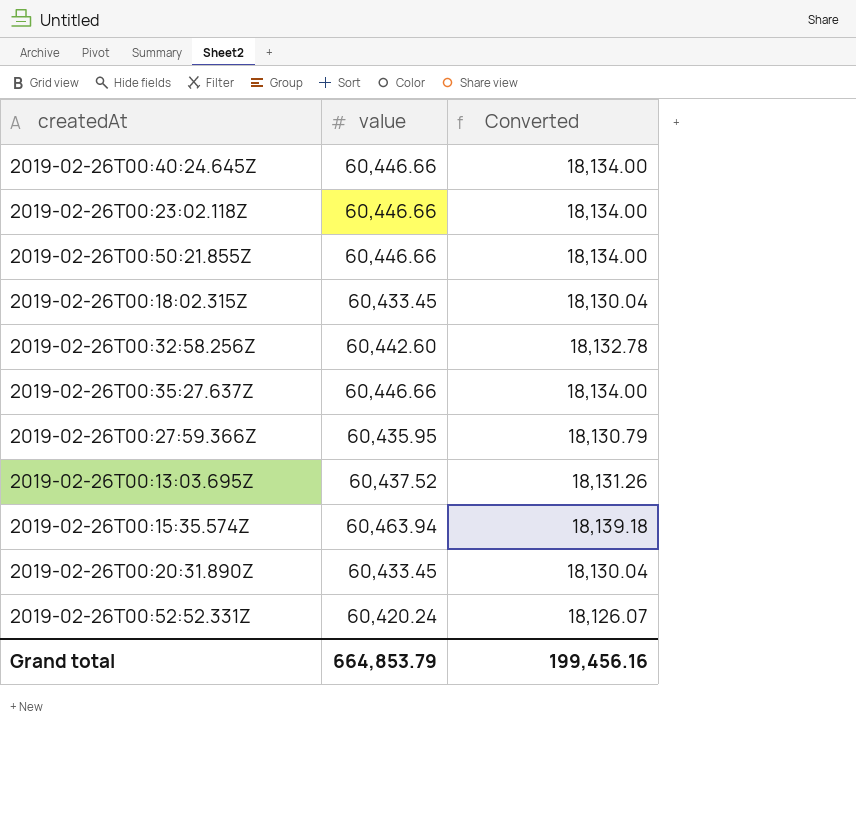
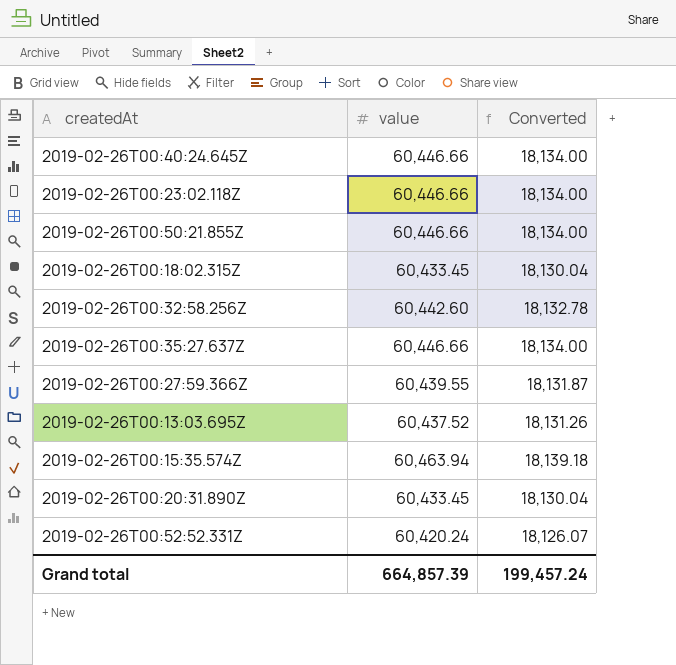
2019-02-26T00:27:59.366Z | value: 60,435.95 -> 60,439.55
2019-02-26T00:27:59.366Z | Converted: 18,130.79 -> 18,131.87
Grand total | value: 664,853.79 -> 664,857.39
Grand total | Converted: 199,456.16 -> 199,457.24

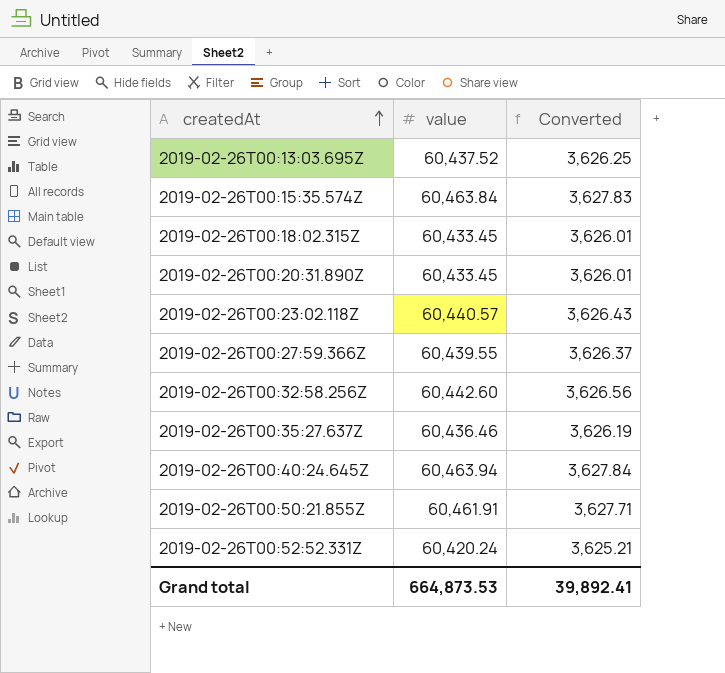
row order: none -> createdAt ascending
column Converted | formula: [value] * 0.3 -> [value] * 0.06
2019-02-26T00:15:35.574Z | value: 60,463.94 -> 60,463.84
2019-02-26T00:23:02.118Z | value: 60,446.66 -> 60,440.57
2019-02-26T00:35:27.637Z | value: 60,446.66 -> 60,436.46
2019-02-26T00:40:24.645Z | value: 60,446.66 -> 60,463.94
2019-02-26T00:50:21.855Z | value: 60,446.66 -> 60,461.91
Grand total | value: 664,857.39 -> 664,873.53
Grand total | Converted: 199,457.24 -> 39,892.41

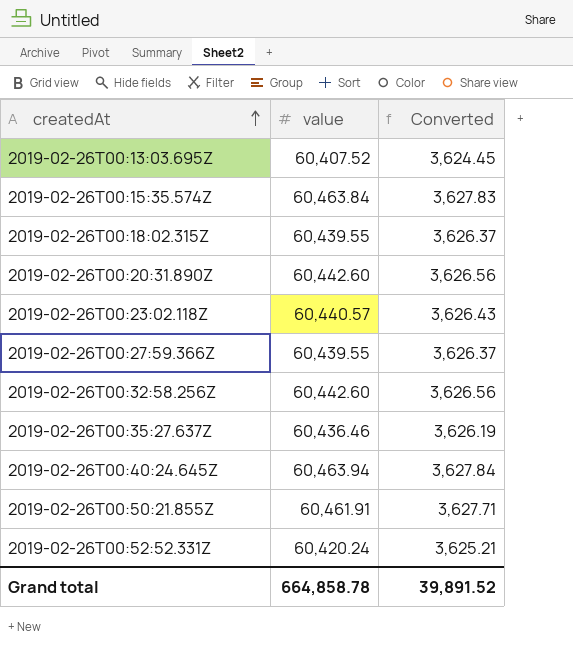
2019-02-26T00:13:03.695Z | value: 60,437.52 -> 60,407.52
2019-02-26T00:13:03.695Z | Converted: 3,626.25 -> 3,624.45
2019-02-26T00:18:02.315Z | value: 60,433.45 -> 60,439.55
2019-02-26T00:18:02.315Z | Converted: 3,626.01 -> 3,626.37
2019-02-26T00:20:31.890Z | value: 60,433.45 -> 60,442.60
2019-02-26T00:20:31.890Z | Converted: 3,626.01 -> 3,626.56
Grand total | value: 664,873.53 -> 664,858.78
Grand total | Converted: 39,892.41 -> 39,891.52

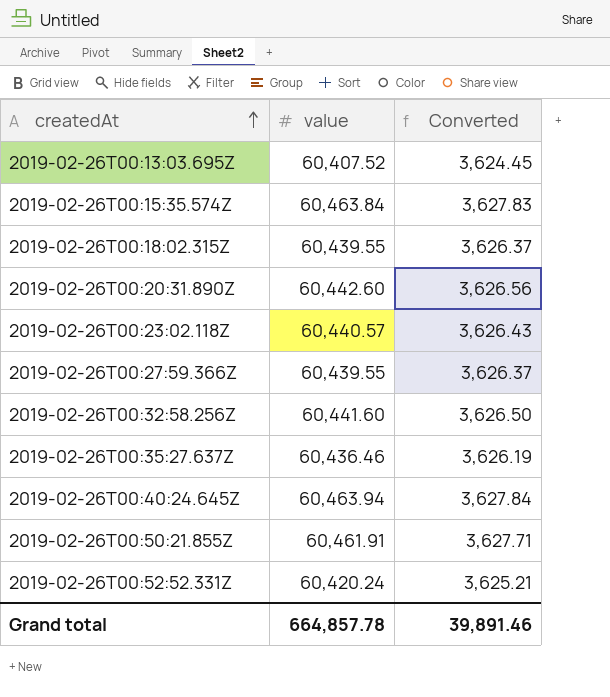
2019-02-26T00:32:58.256Z | value: 60,442.60 -> 60,441.60
2019-02-26T00:32:58.256Z | Converted: 3,626.56 -> 3,626.50
Grand total | value: 664,858.78 -> 664,857.78
Grand total | Converted: 39,891.52 -> 39,891.46

